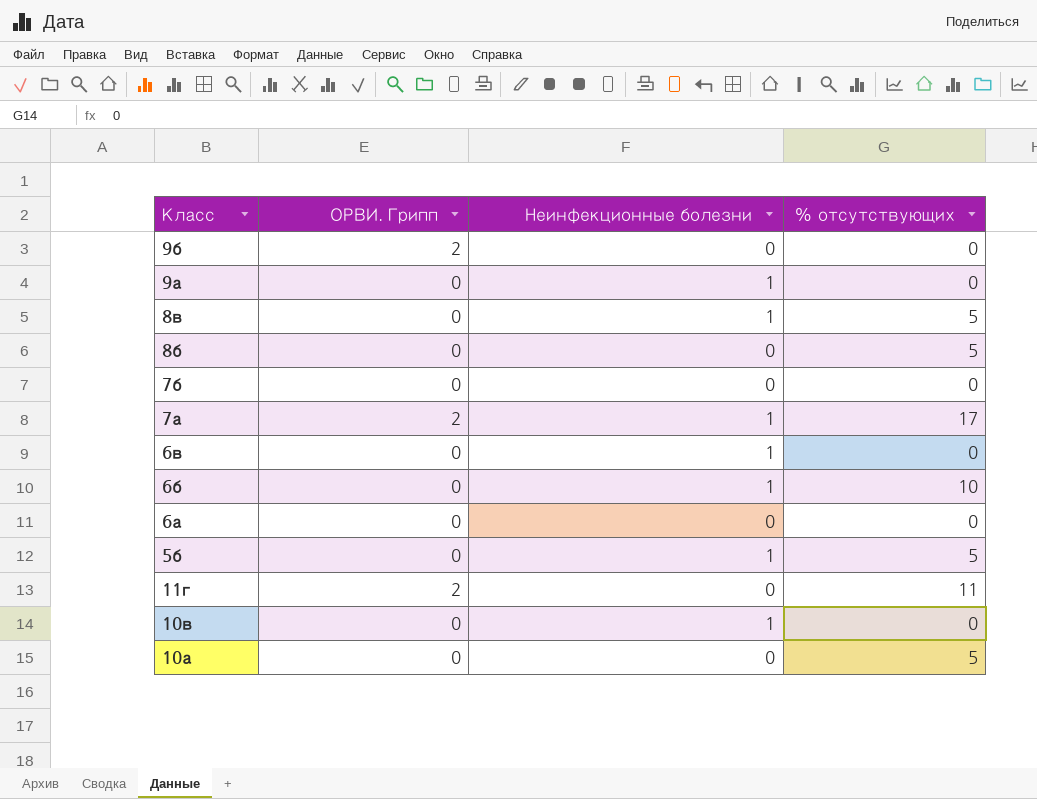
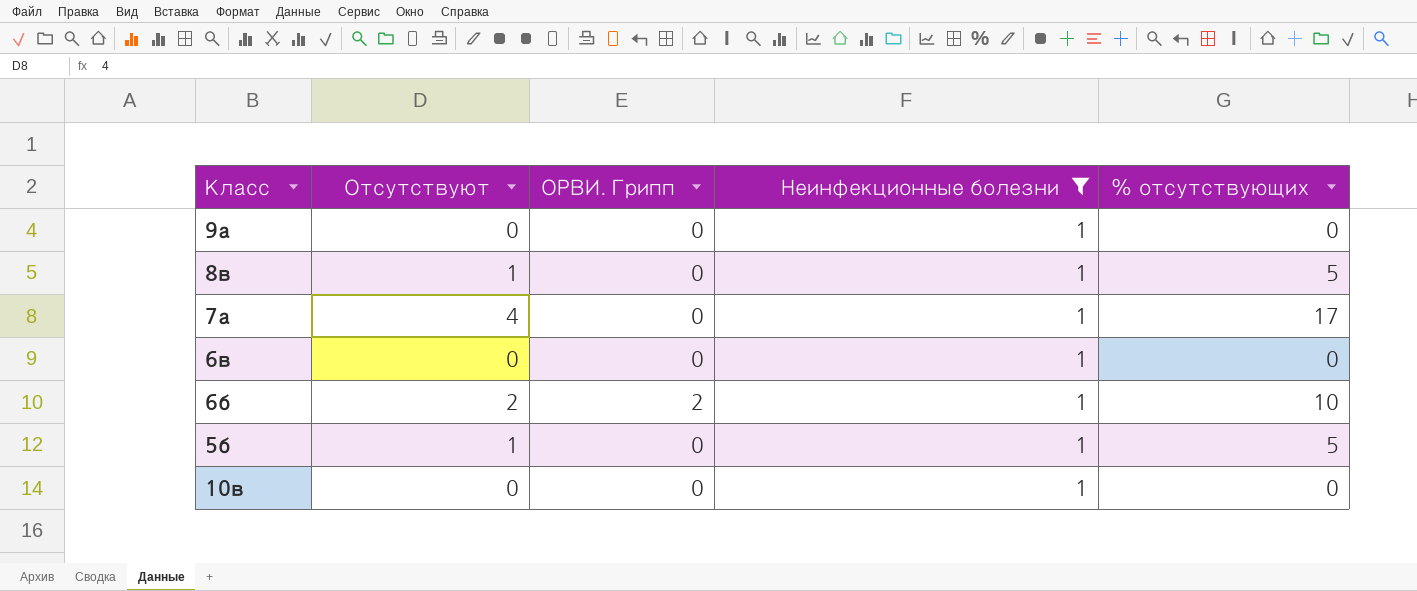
filter: none -> Неинфекционные болезни = 1
column Отсутствуют | position: none -> 2
7а | ОРВИ. Грипп: 2 -> 0
6б | ОРВИ. Грипп: 0 -> 2

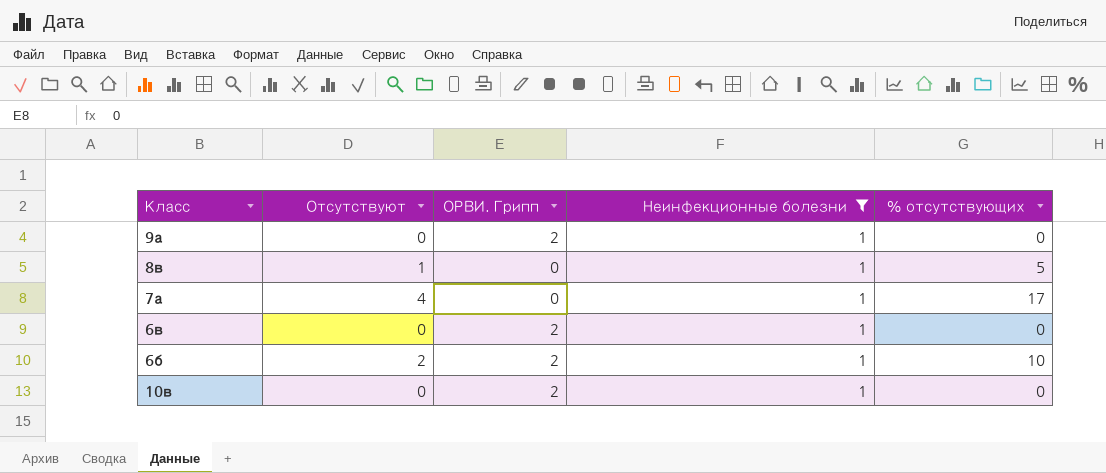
row 5б: 1 | 0 | 1 | 5 -> none
9а | ОРВИ. Грипп: 0 -> 2
6в | ОРВИ. Грипп: 0 -> 2
10в | ОРВИ. Грипп: 0 -> 2

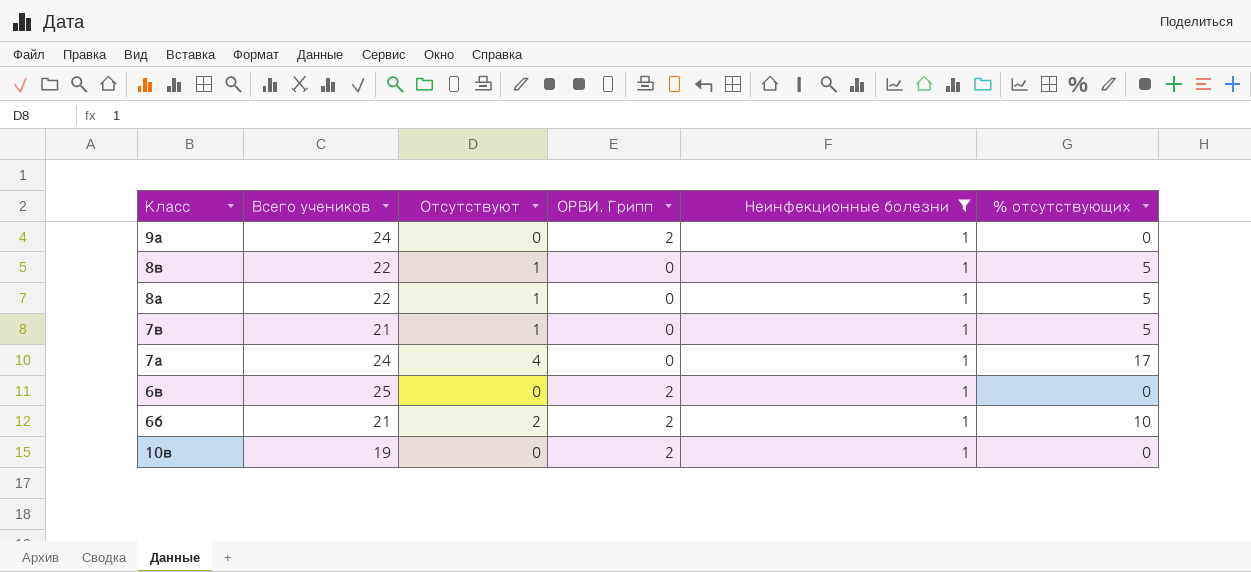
column Всего учеников | position: none -> 2
row 8а: none -> 22 | 1 | 0 | 1 | 5
row 7в: none -> 21 | 1 | 0 | 1 | 5

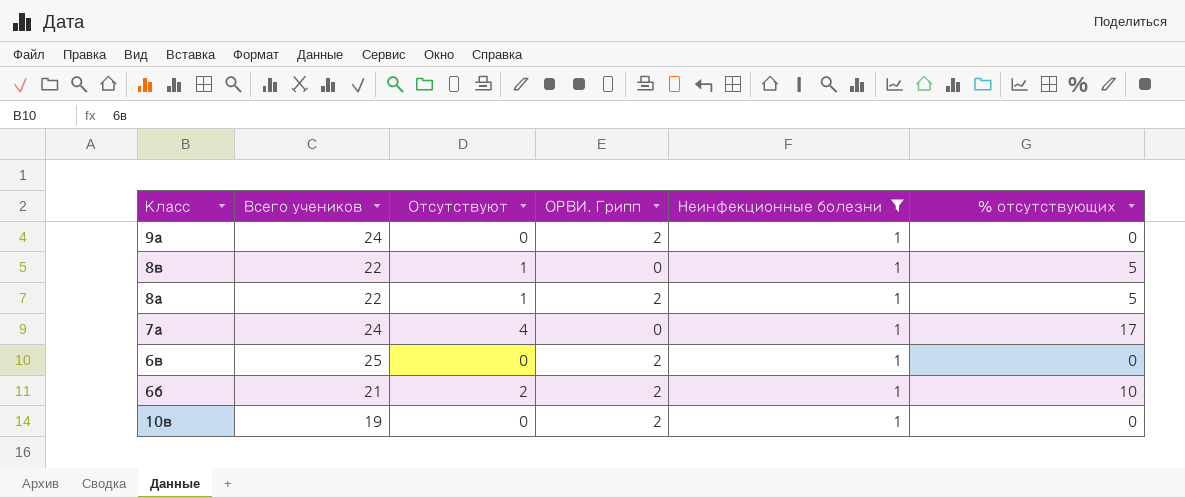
row 7в: 21 | 1 | 0 | 1 | 5 -> none
8а | ОРВИ. Грипп: 0 -> 2

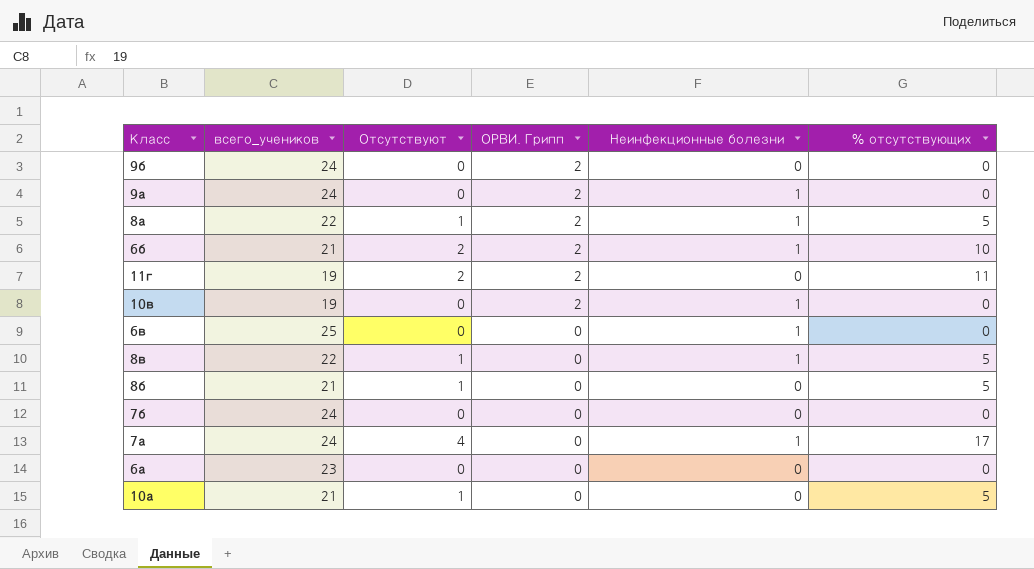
filter: Неинфекционные болезни = 1 -> none
row order: none -> ОРВИ. Грипп descending
column name: Всего учеников -> всего_учеников
6в | ОРВИ. Грипп: 2 -> 0

